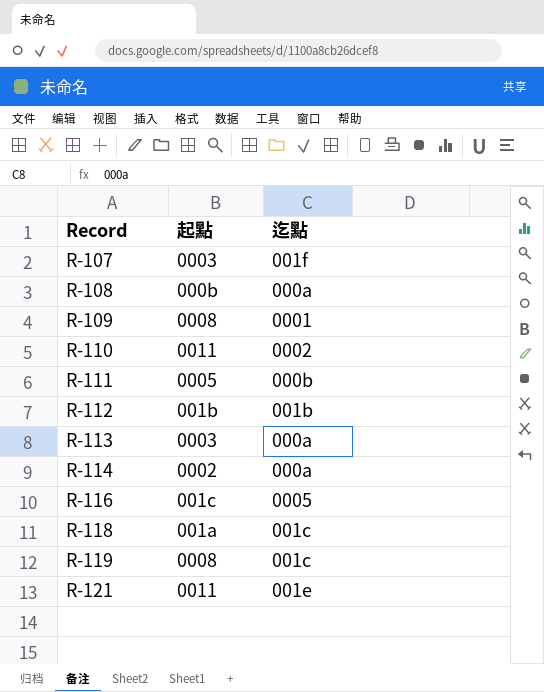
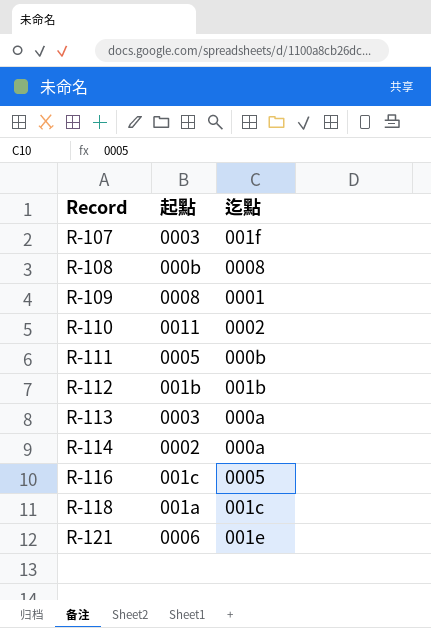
row R-119: 0008 | 001c -> none
R-108 | 迄點: 000a -> 0008
R-121 | 起點: 0011 -> 0006

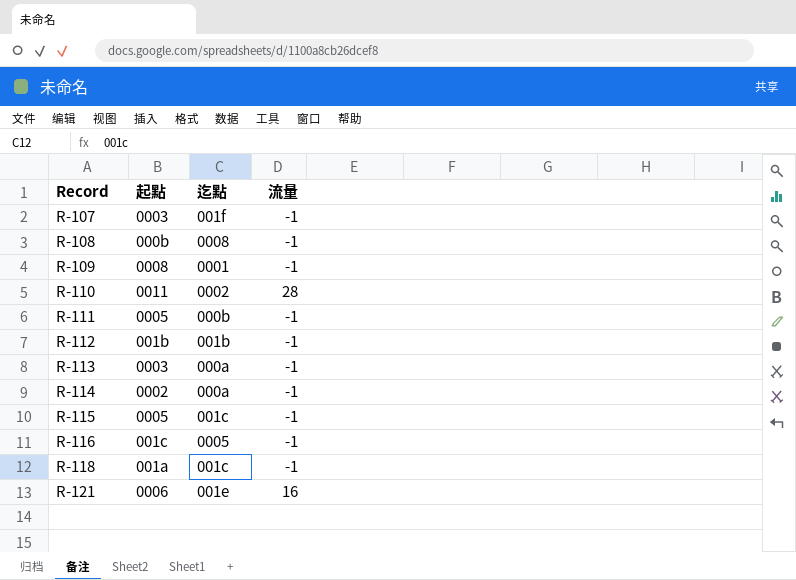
column 流量 | position: none -> 4
row R-115: none -> 0005 | 001c | -1

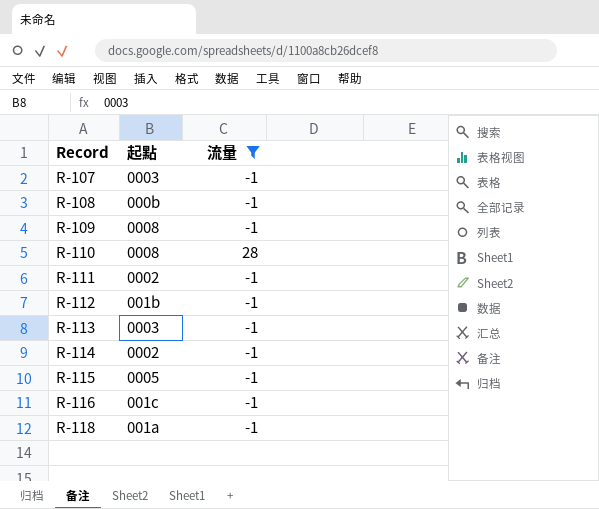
filter: none -> 流量 != 16
column 迄點 | position: 3 -> none
R-110 | 起點: 0011 -> 0008
R-111 | 起點: 0005 -> 0002

